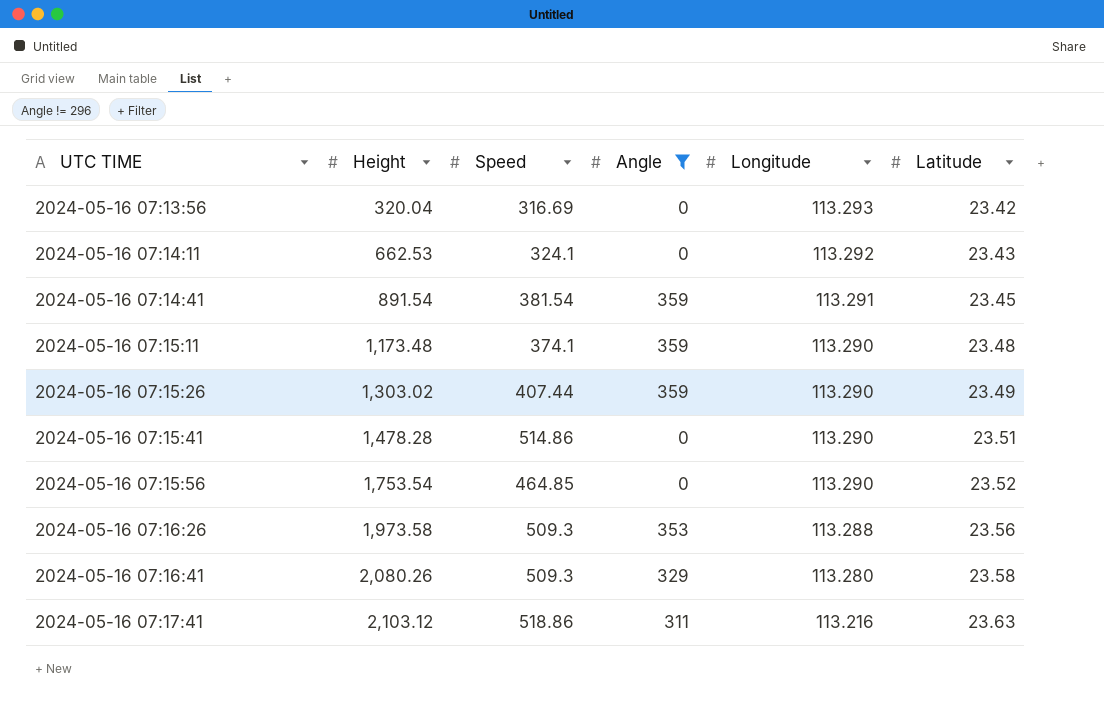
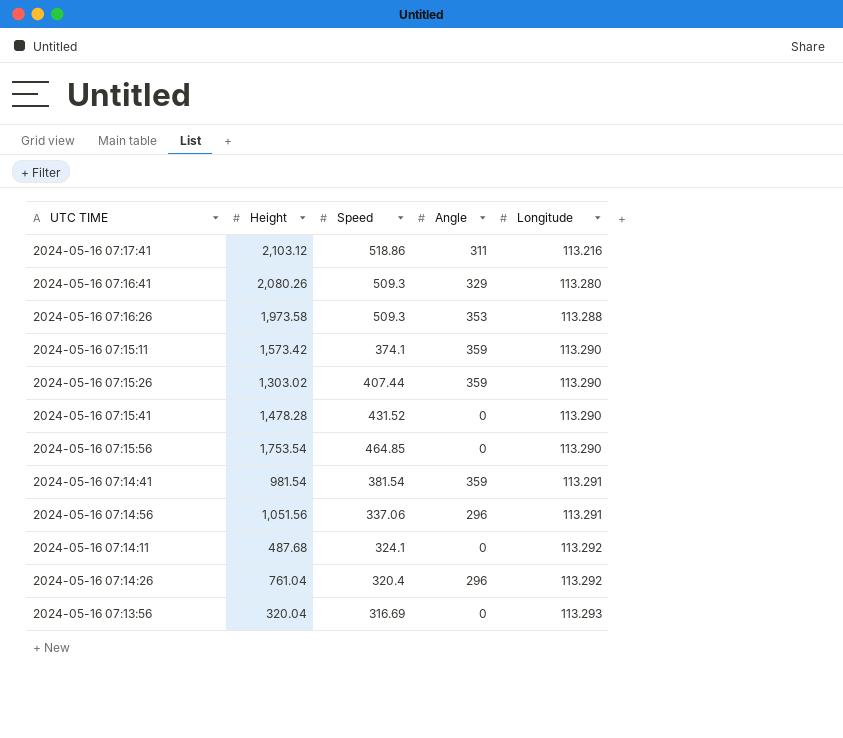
filter: Angle != 296 -> none
row order: UTC TIME ascending -> Longitude ascending
column Latitude | position: 6 -> none
2024-05-16 07:15:11 | Height: 1,173.48 -> 1,573.42
2024-05-16 07:15:41 | Speed: 514.86 -> 431.52
2024-05-16 07:14:41 | Height: 891.54 -> 981.54
2024-05-16 07:14:11 | Height: 662.53 -> 487.68

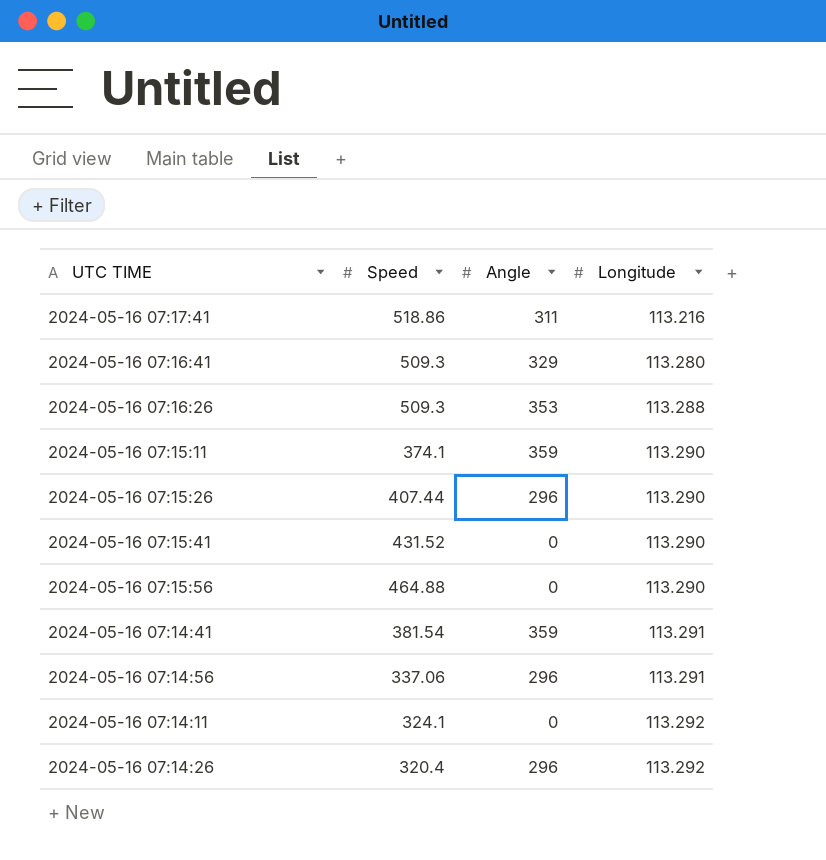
column Height | position: 2 -> none
row 2024-05-16 07:13:56: 320.04 | 316.69 | 0 | 113.293 -> none
2024-05-16 07:15:26 | Angle: 359 -> 296
2024-05-16 07:15:56 | Speed: 464.85 -> 464.88

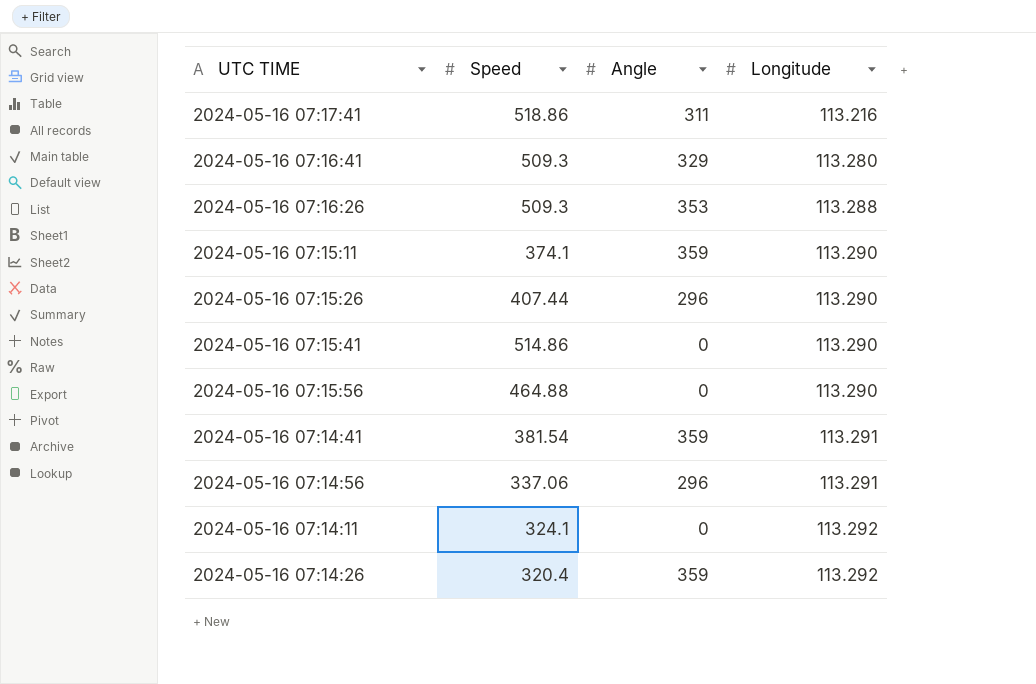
2024-05-16 07:15:41 | Speed: 431.52 -> 514.86
2024-05-16 07:14:26 | Angle: 296 -> 359

